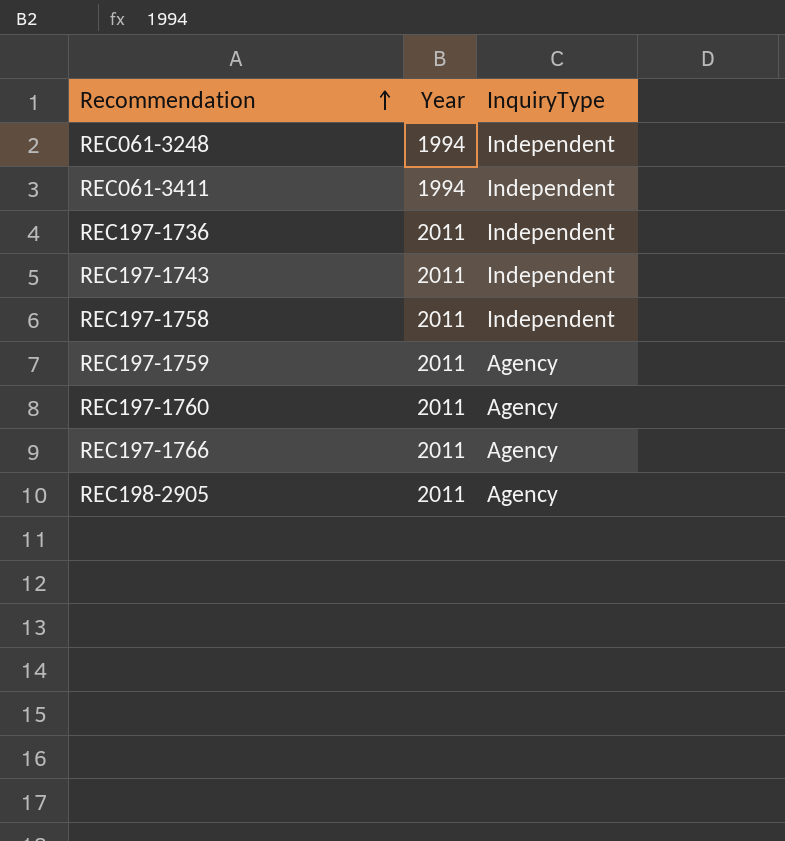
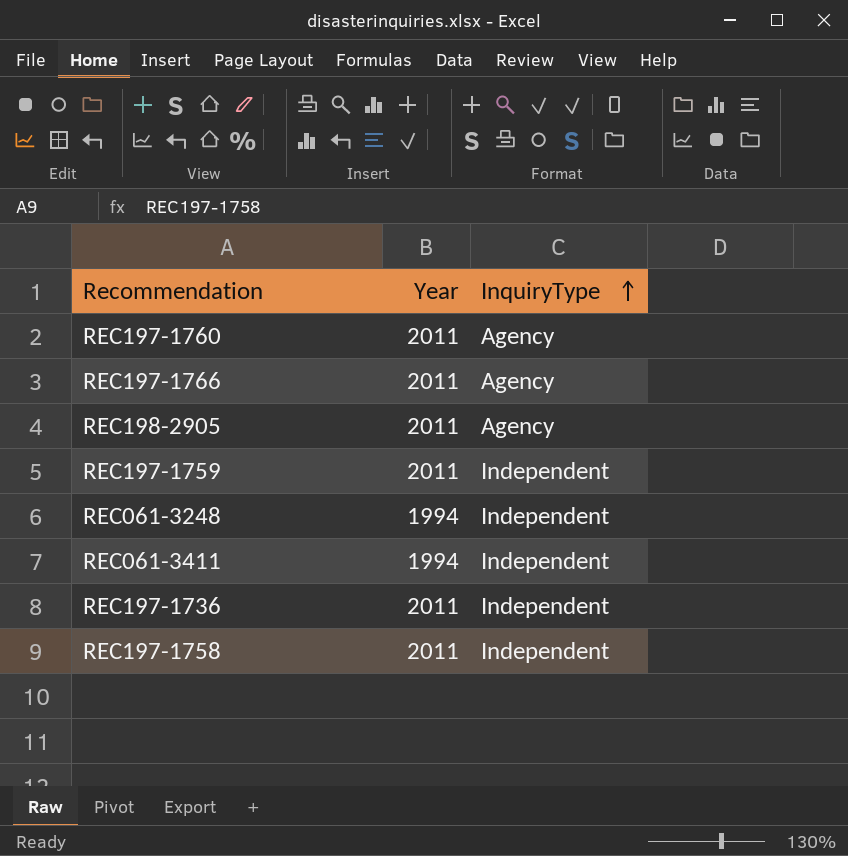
row order: Recommendation ascending -> InquiryType ascending
row REC197-1743: 2011 | Independent -> none
REC197-1759 | InquiryType: Agency -> Independent

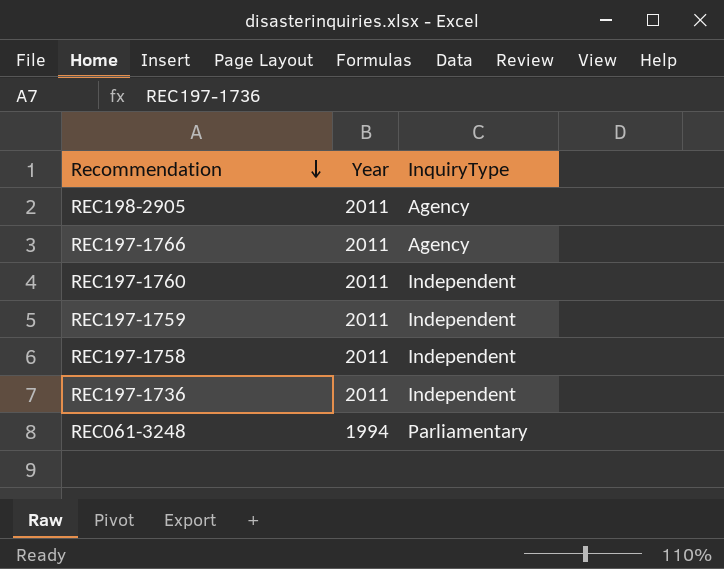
row order: InquiryType ascending -> Recommendation descending
row REC061-3411: 1994 | Independent -> none
REC197-1760 | InquiryType: Agency -> Independent
REC061-3248 | InquiryType: Independent -> Parliamentary

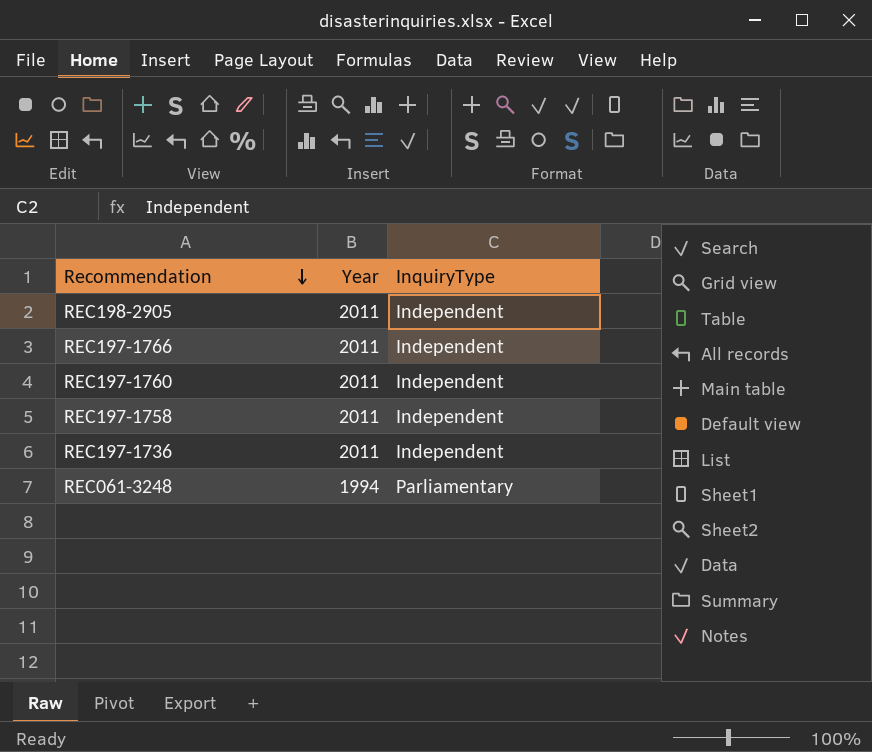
row REC197-1759: 2011 | Independent -> none
REC198-2905 | InquiryType: Agency -> Independent
REC197-1766 | InquiryType: Agency -> Independent

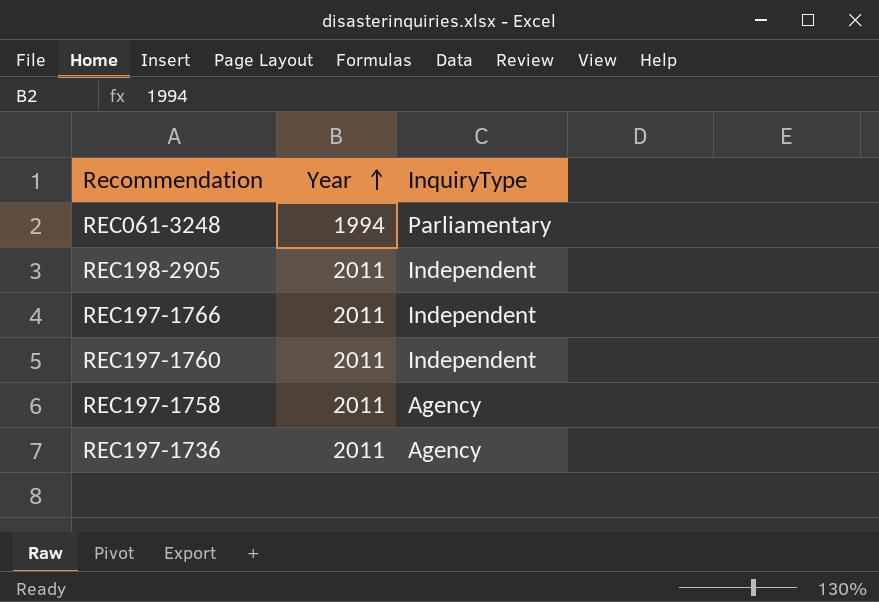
row order: Recommendation descending -> Year ascending
REC197-1758 | InquiryType: Independent -> Agency
REC197-1736 | InquiryType: Independent -> Agency

